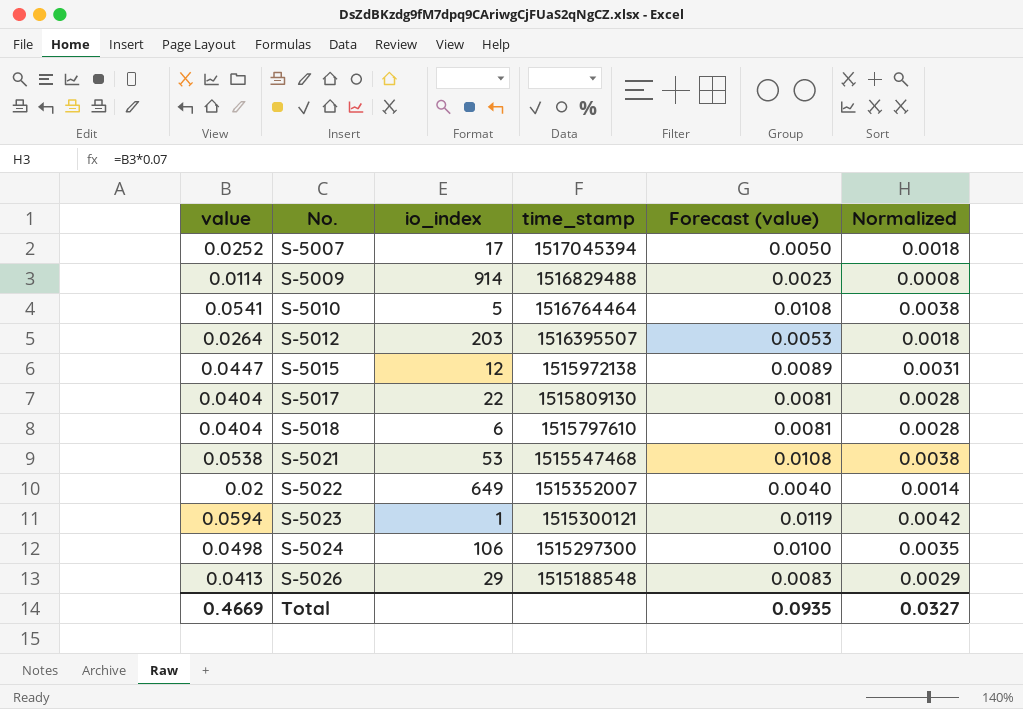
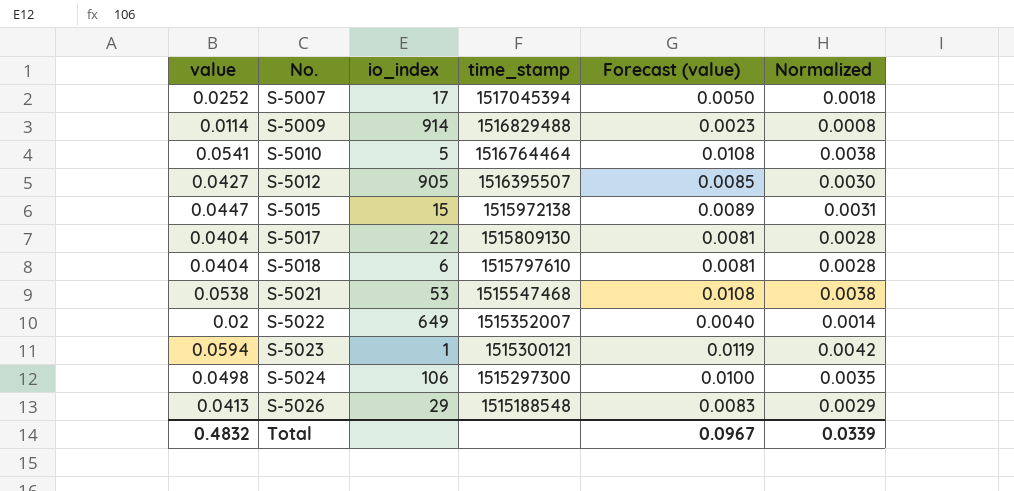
S-5012 | value: 0.0264 -> 0.0427
S-5012 | io_index: 203 -> 905
S-5012 | Forecast (value): 0.0053 -> 0.0085
S-5012 | Normalized: 0.0018 -> 0.0030
S-5015 | io_index: 12 -> 15
Total | value: 0.4669 -> 0.4832
Total | Forecast (value): 0.0935 -> 0.0967
Total | Normalized: 0.0327 -> 0.0339

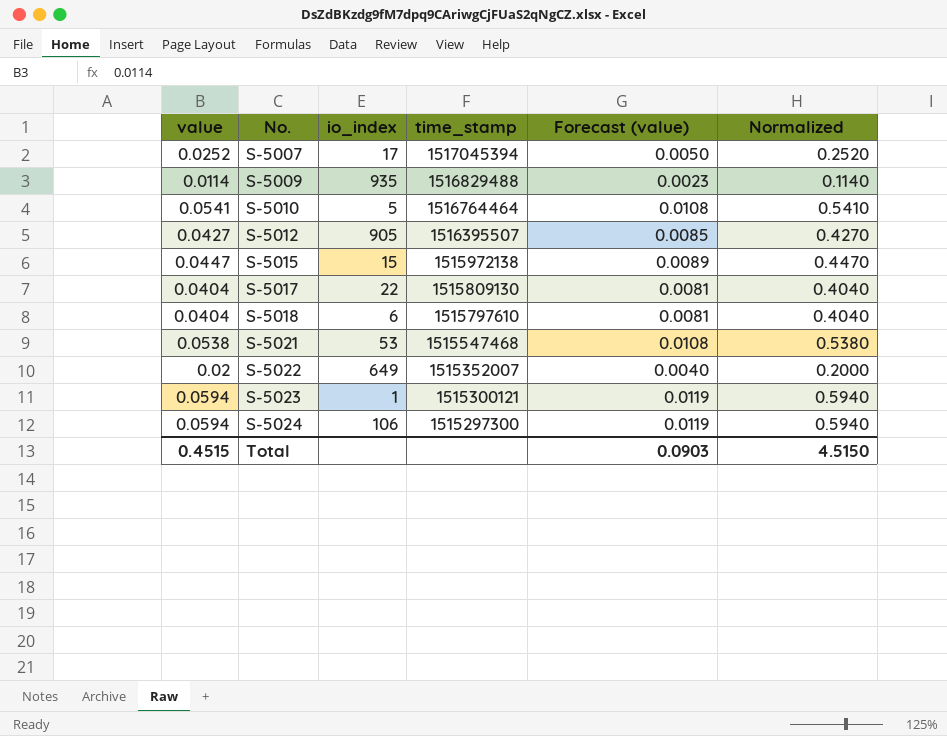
column Normalized | formula: [value] * 0.07 -> [value] * 10
row S-5026: 0.0413 | 29 | 1515188548 | 0.0083 | 0.0029 -> none
S-5009 | io_index: 914 -> 935
S-5024 | value: 0.0498 -> 0.0594
S-5024 | Forecast (value): 0.0100 -> 0.0119
Total | value: 0.4832 -> 0.4515
Total | Forecast (value): 0.0967 -> 0.0903
Total | Normalized: 0.0339 -> 4.5150

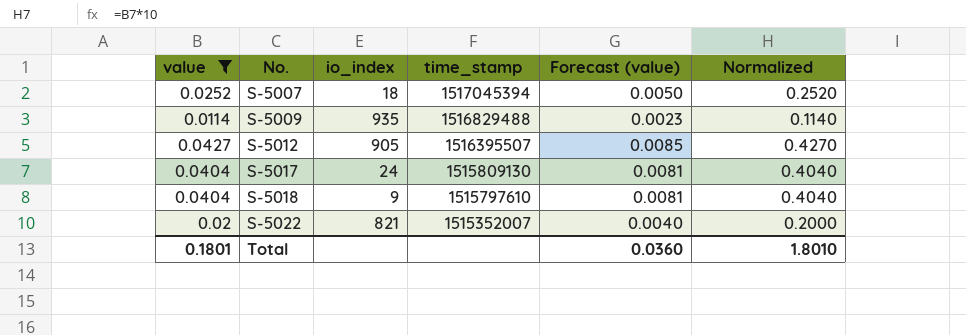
filter: none -> value <= 0.0427
S-5007 | io_index: 17 -> 18
S-5017 | io_index: 22 -> 24
S-5018 | io_index: 6 -> 9
S-5022 | io_index: 649 -> 821
Total | value: 0.4515 -> 0.1801
Total | Forecast (value): 0.0903 -> 0.0360
Total | Normalized: 4.5150 -> 1.8010

